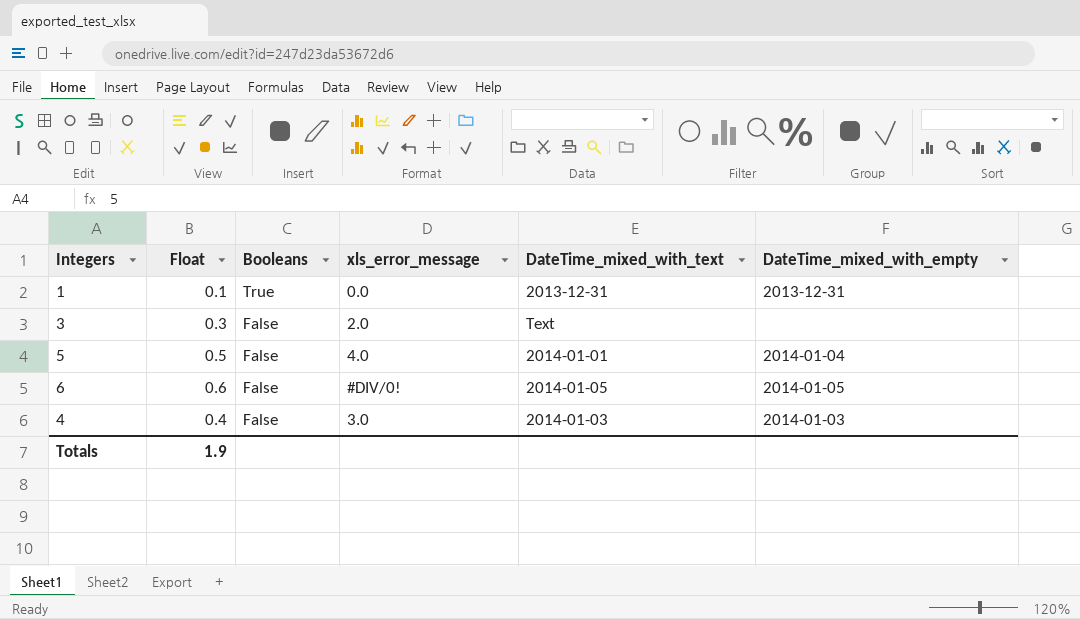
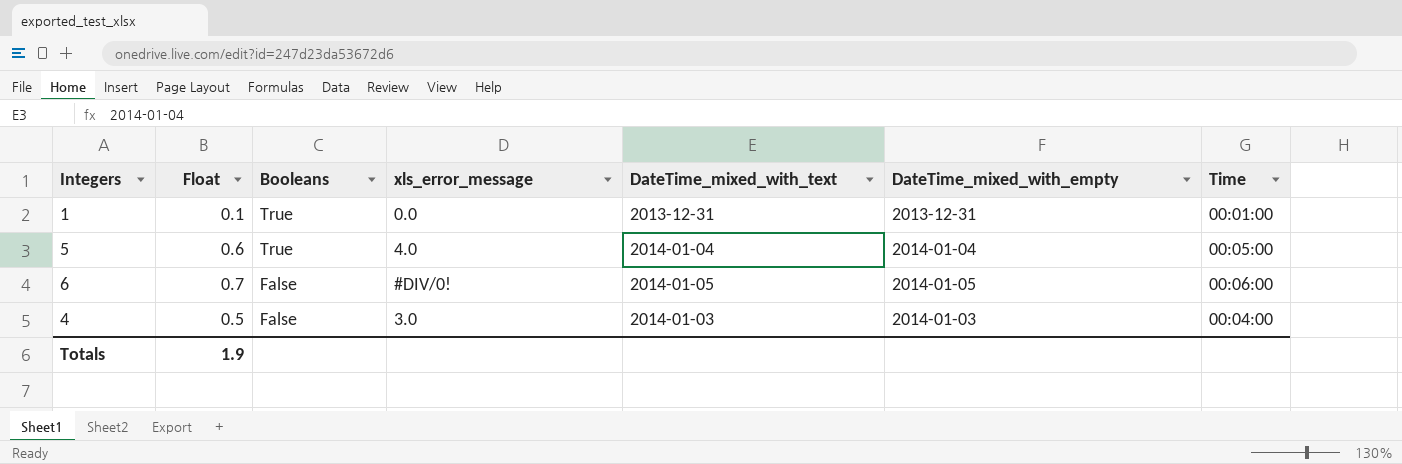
column Time | position: none -> 7
row 3: 0.3 | False | 2.0 | Text | none -> none
5 | Float: 0.5 -> 0.6
5 | Booleans: False -> True
5 | DateTime_mixed_with_text: 2014-01-01 -> 2014-01-04
6 | Float: 0.6 -> 0.7
4 | Float: 0.4 -> 0.5

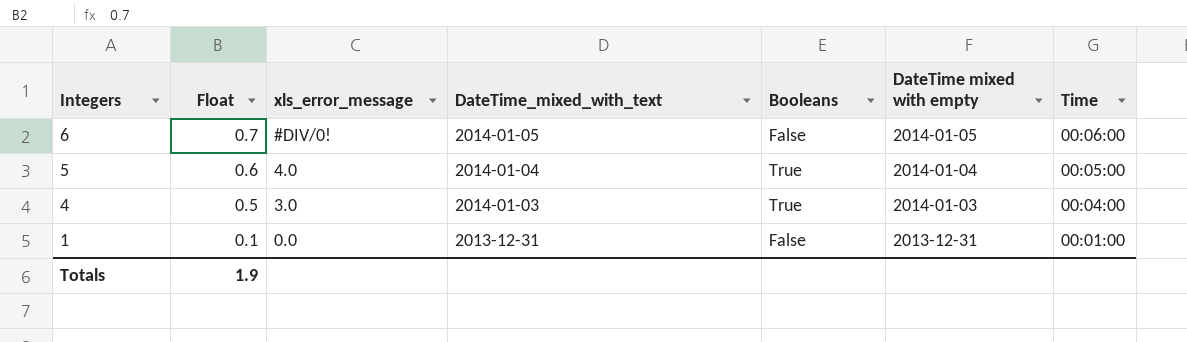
row order: Booleans descending -> Integers descending
column Booleans | position: 3 -> 5
column name: DateTime_mixed_with_empty -> DateTime mixed with empty
4 | Booleans: False -> True
1 | Booleans: True -> False

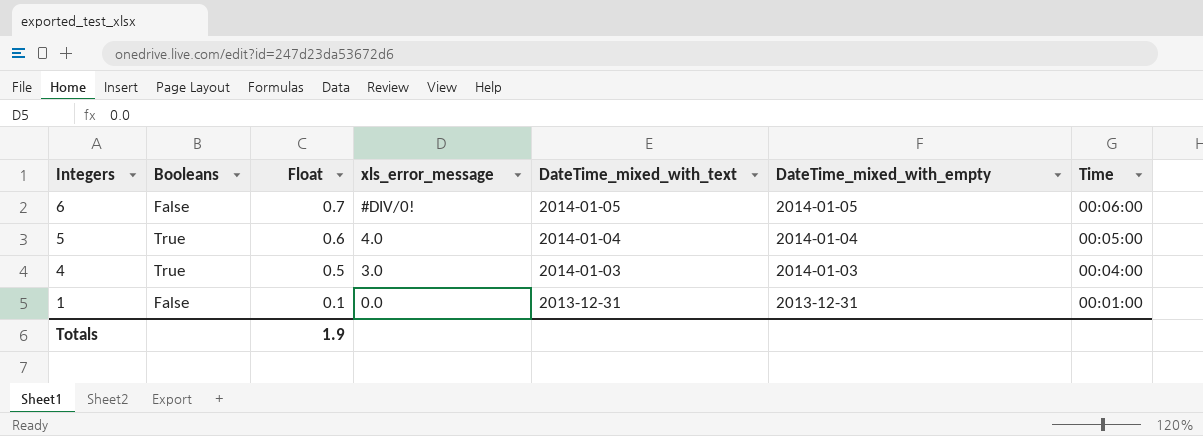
column Booleans | position: 5 -> 2
column name: DateTime mixed with empty -> DateTime_mixed_with_empty

